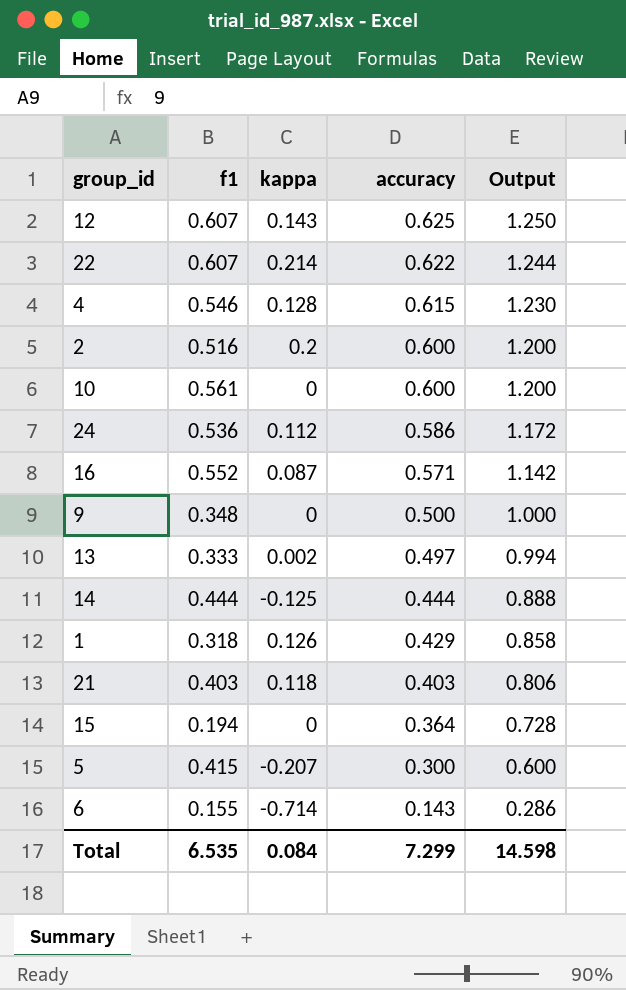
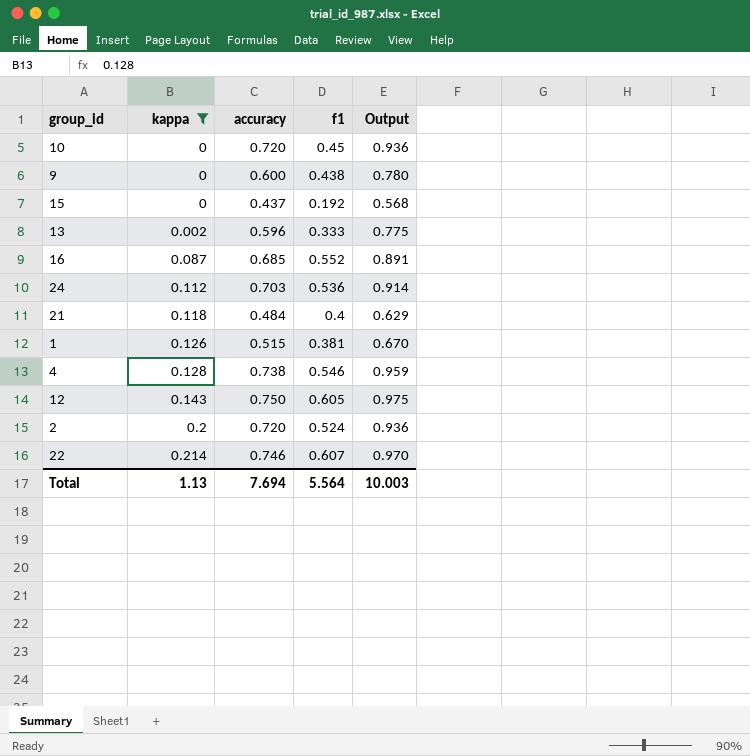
filter: none -> kappa >= 0
row order: accuracy descending -> kappa ascending
column f1 | position: 2 -> 4
column Output | formula: [accuracy] * 2 -> [accuracy] * 1.3
10 | accuracy: 0.600 -> 0.720
10 | f1: 0.561 -> 0.45
9 | accuracy: 0.500 -> 0.600
9 | f1: 0.348 -> 0.438
15 | accuracy: 0.364 -> 0.437
15 | f1: 0.194 -> 0.192
13 | accuracy: 0.497 -> 0.596
16 | accuracy: 0.571 -> 0.685
24 | accuracy: 0.586 -> 0.703
21 | accuracy: 0.403 -> 0.484
21 | f1: 0.403 -> 0.4
1 | accuracy: 0.429 -> 0.515
1 | f1: 0.318 -> 0.381
4 | accuracy: 0.615 -> 0.738
12 | accuracy: 0.625 -> 0.750
12 | f1: 0.607 -> 0.605
2 | accuracy: 0.600 -> 0.720
2 | f1: 0.516 -> 0.524
22 | accuracy: 0.622 -> 0.746
Total | kappa: 0.084 -> 1.13
Total | accuracy: 7.299 -> 7.694
Total | f1: 6.535 -> 5.564
Total | Output: 14.598 -> 10.003

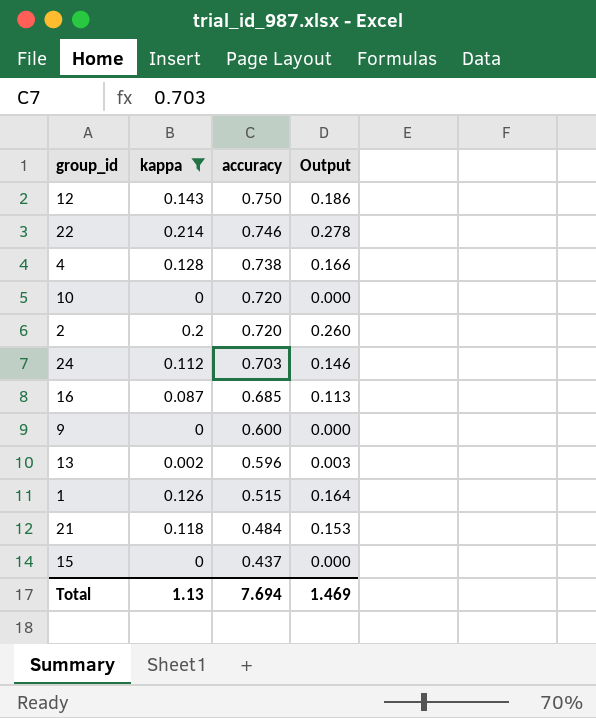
row order: kappa ascending -> accuracy descending
column f1 | position: 4 -> none
column Output | formula: [accuracy] * 1.3 -> [kappa] * 1.3
Total | Output: 10.003 -> 1.469

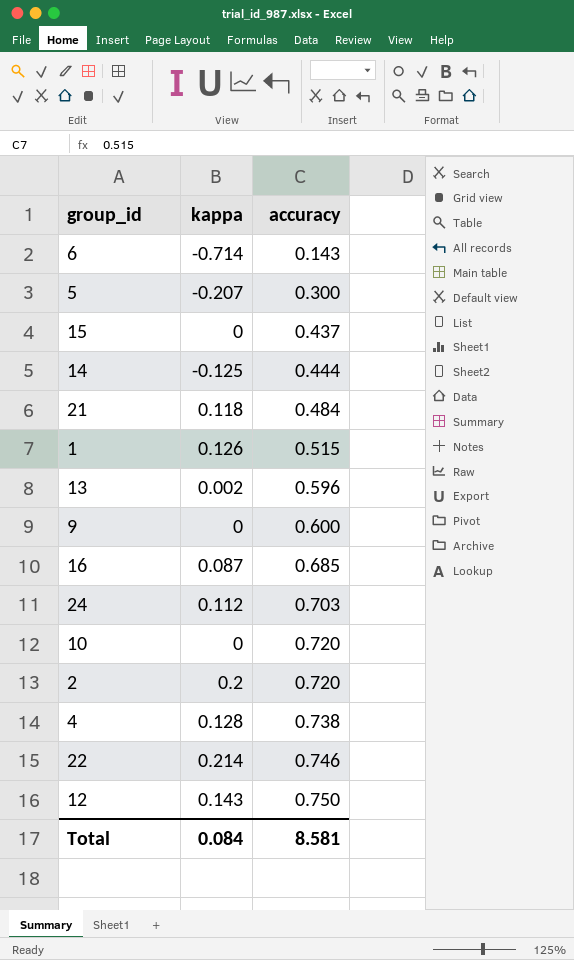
filter: kappa >= 0 -> none
row order: accuracy descending -> accuracy ascending
column Output | formula: [kappa] * 1.3 -> none
Total | kappa: 1.13 -> 0.084
Total | accuracy: 7.694 -> 8.581

